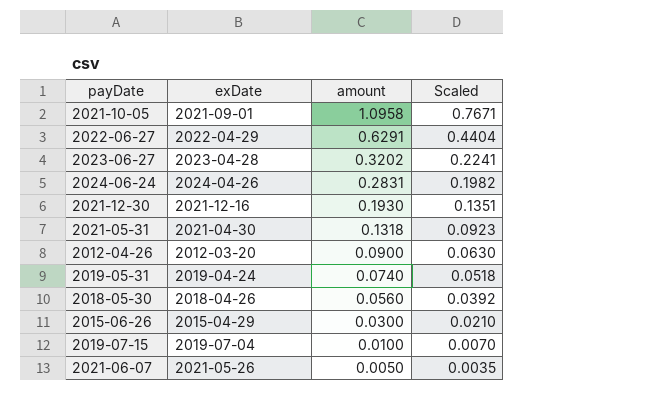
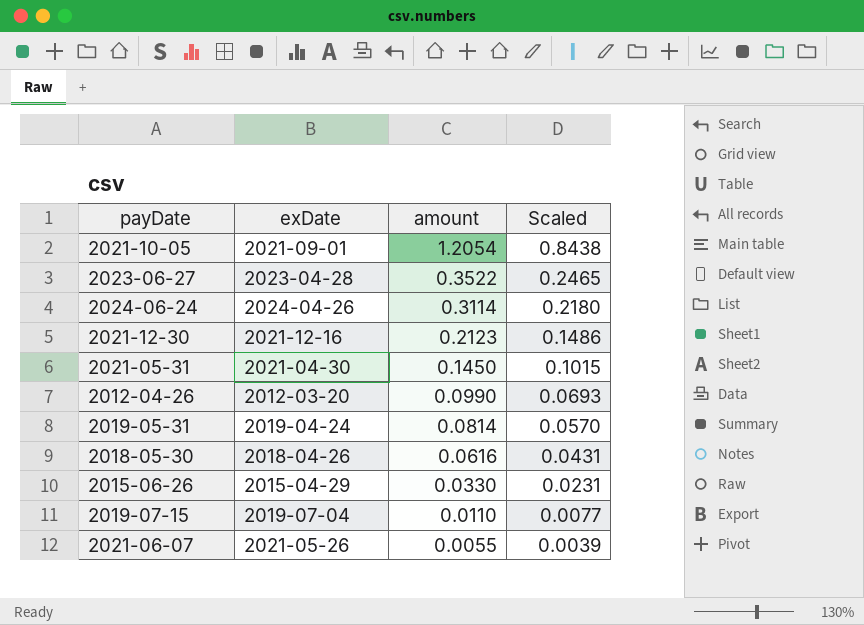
row 2022-06-27: 2022-04-29 | 0.6291 | 0.4404 -> none
2021-10-05 | amount: 1.0958 -> 1.2054
2021-10-05 | Scaled: 0.7671 -> 0.8438
2023-06-27 | amount: 0.3202 -> 0.3522
2023-06-27 | Scaled: 0.2241 -> 0.2465
2024-06-24 | amount: 0.2831 -> 0.3114
2024-06-24 | Scaled: 0.1982 -> 0.2180
2021-12-30 | amount: 0.1930 -> 0.2123
2021-12-30 | Scaled: 0.1351 -> 0.1486
2021-05-31 | amount: 0.1318 -> 0.1450
2021-05-31 | Scaled: 0.0923 -> 0.1015
2012-04-26 | amount: 0.0900 -> 0.0990
2012-04-26 | Scaled: 0.0630 -> 0.0693
2019-05-31 | amount: 0.0740 -> 0.0814
2019-05-31 | Scaled: 0.0518 -> 0.0570
2018-05-30 | amount: 0.0560 -> 0.0616
2018-05-30 | Scaled: 0.0392 -> 0.0431
2015-06-26 | amount: 0.0300 -> 0.0330
2015-06-26 | Scaled: 0.0210 -> 0.0231
2019-07-15 | amount: 0.0100 -> 0.0110
2019-07-15 | Scaled: 0.0070 -> 0.0077
2021-06-07 | amount: 0.0050 -> 0.0055
2021-06-07 | Scaled: 0.0035 -> 0.0039

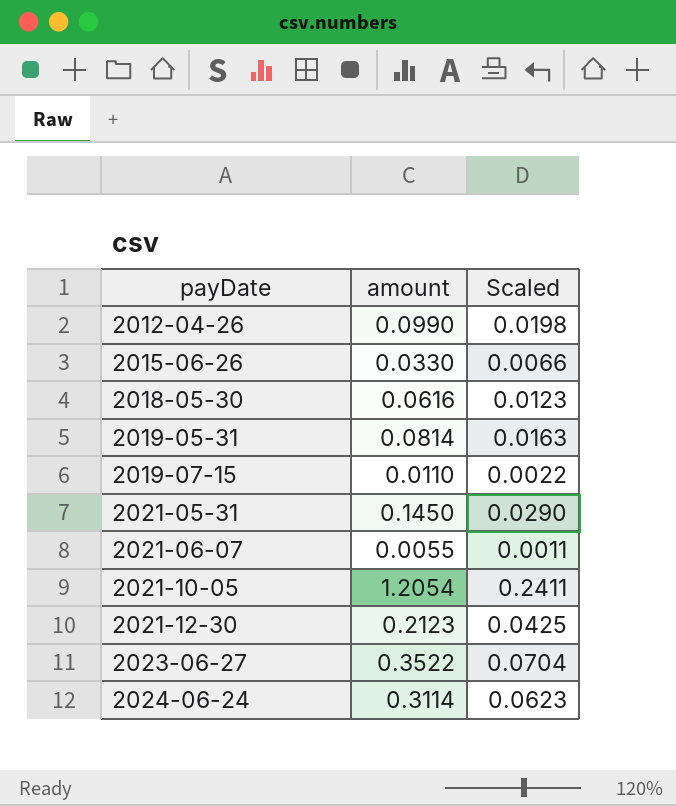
row order: amount descending -> payDate ascending
column exDate | position: 2 -> none
column Scaled | formula: [amount] * 0.7 -> [amount] * 0.2

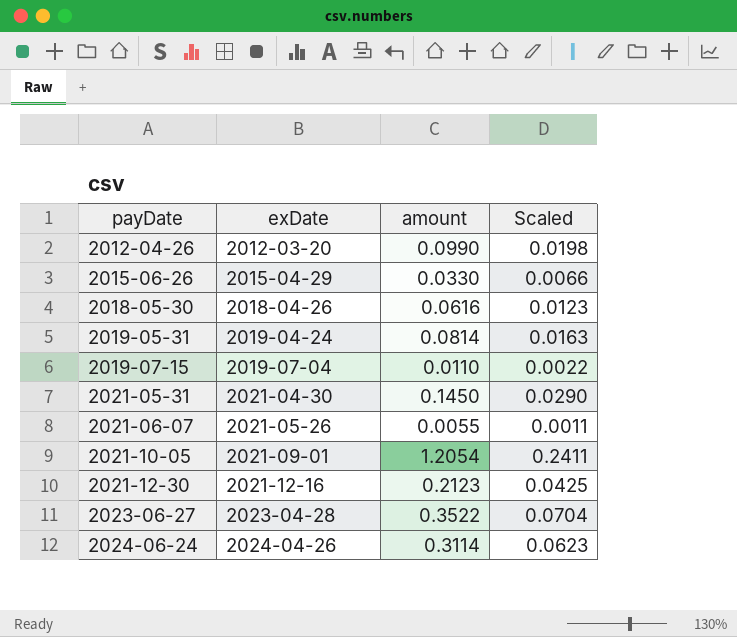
column exDate | position: none -> 2

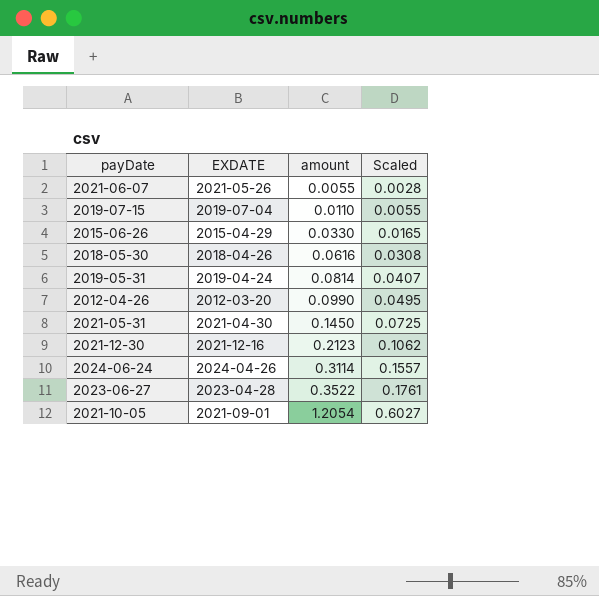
row order: payDate ascending -> amount ascending
column name: exDate -> EXDATE
column Scaled | formula: [amount] * 0.2 -> [amount] * 0.5

